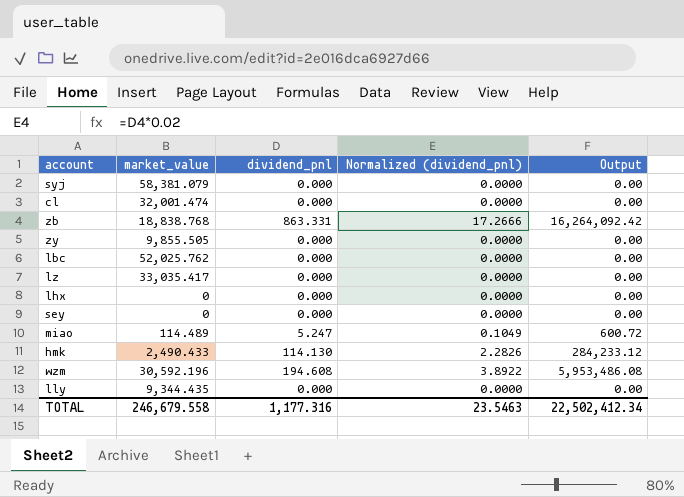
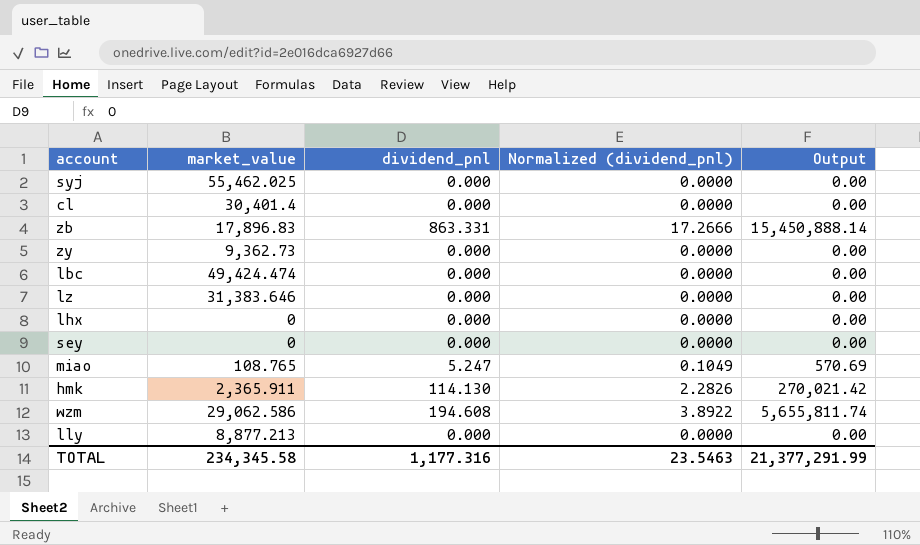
syj | market_value: 58,381.079 -> 55,462.025
cl | market_value: 32,001.474 -> 30,401.4
zb | market_value: 18,838.768 -> 17,896.83
zb | Output: 16,264,092.42 -> 15,450,888.14
zy | market_value: 9,855.505 -> 9,362.73
lbc | market_value: 52,025.762 -> 49,424.474
lz | market_value: 33,035.417 -> 31,383.646
miao | market_value: 114.489 -> 108.765
miao | Output: 600.72 -> 570.69
hmk | market_value: 2,490.433 -> 2,365.911
hmk | Output: 284,233.12 -> 270,021.42
wzm | market_value: 30,592.196 -> 29,062.586
wzm | Output: 5,953,486.08 -> 5,655,811.74
lly | market_value: 9,344.435 -> 8,877.213
TOTAL | market_value: 246,679.558 -> 234,345.58
TOTAL | Output: 22,502,412.34 -> 21,377,291.99

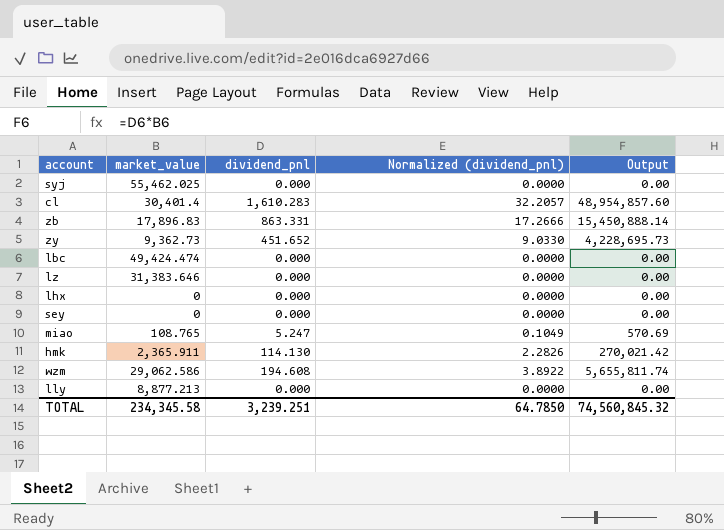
cl | dividend_pnl: 0.000 -> 1,610.283
cl | Normalized (dividend_pnl): 0.0000 -> 32.2057
cl | Output: 0.00 -> 48,954,857.60
zy | dividend_pnl: 0.000 -> 451.652
zy | Normalized (dividend_pnl): 0.0000 -> 9.0330
zy | Output: 0.00 -> 4,228,695.73
TOTAL | dividend_pnl: 1,177.316 -> 3,239.251
TOTAL | Normalized (dividend_pnl): 23.5463 -> 64.7850
TOTAL | Output: 21,377,291.99 -> 74,560,845.32

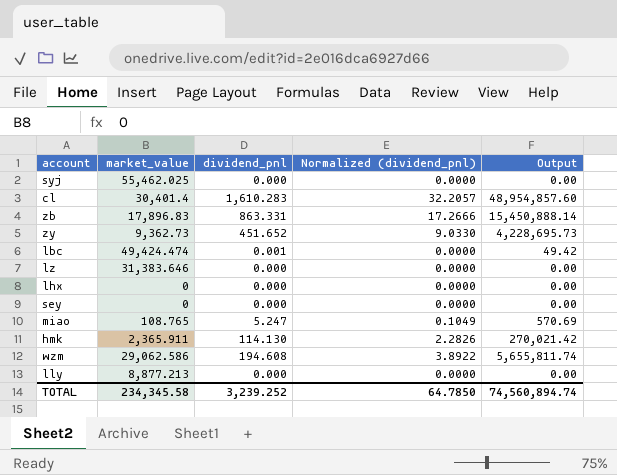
lbc | dividend_pnl: 0.000 -> 0.001
lbc | Output: 0.00 -> 49.42
TOTAL | dividend_pnl: 3,239.251 -> 3,239.252
TOTAL | Output: 74,560,845.32 -> 74,560,894.74

